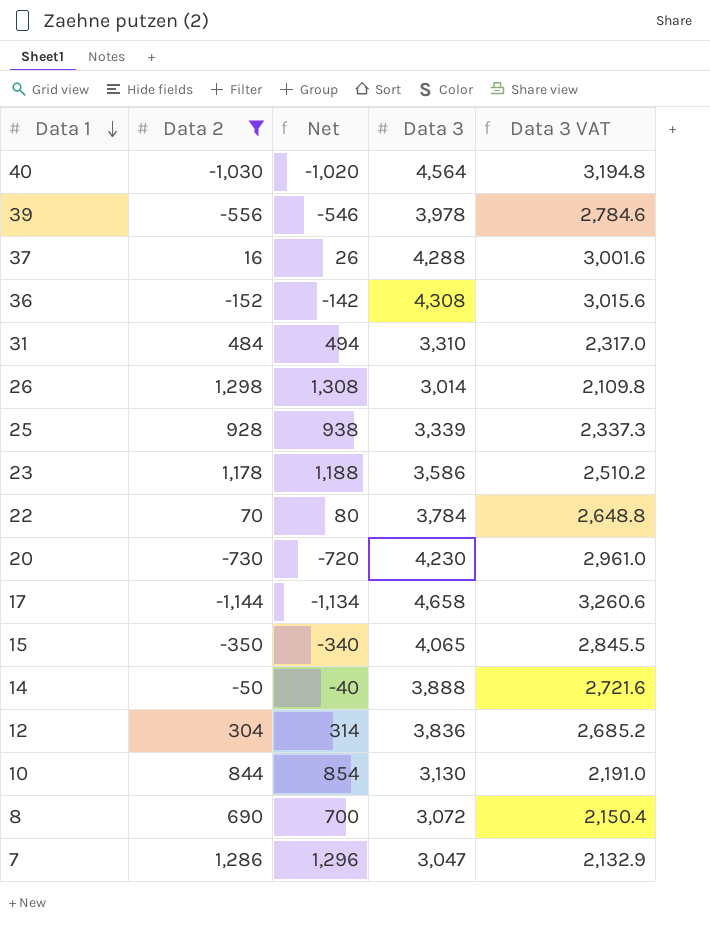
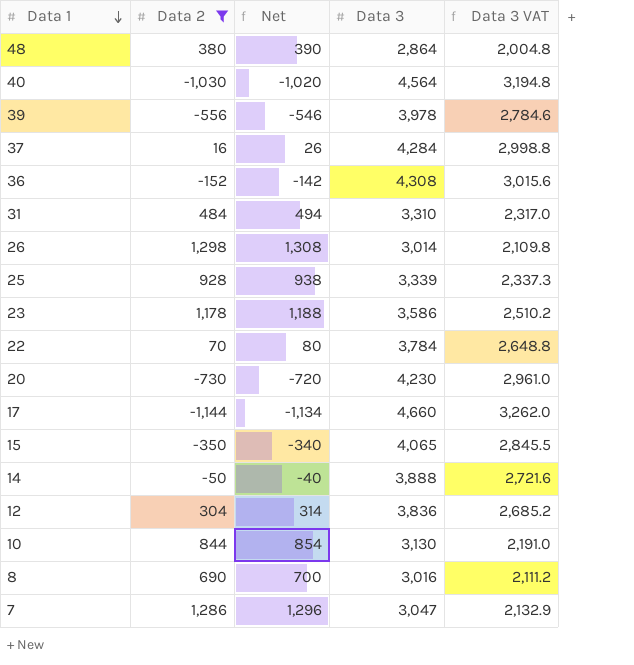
row 48: none -> 380 | 390 | 2,864 | 2,004.8
37 | Data 3: 4,288 -> 4,284
37 | Data 3 VAT: 3,001.6 -> 2,998.8
17 | Data 3: 4,658 -> 4,660
17 | Data 3 VAT: 3,260.6 -> 3,262.0
8 | Data 3: 3,072 -> 3,016
8 | Data 3 VAT: 2,150.4 -> 2,111.2

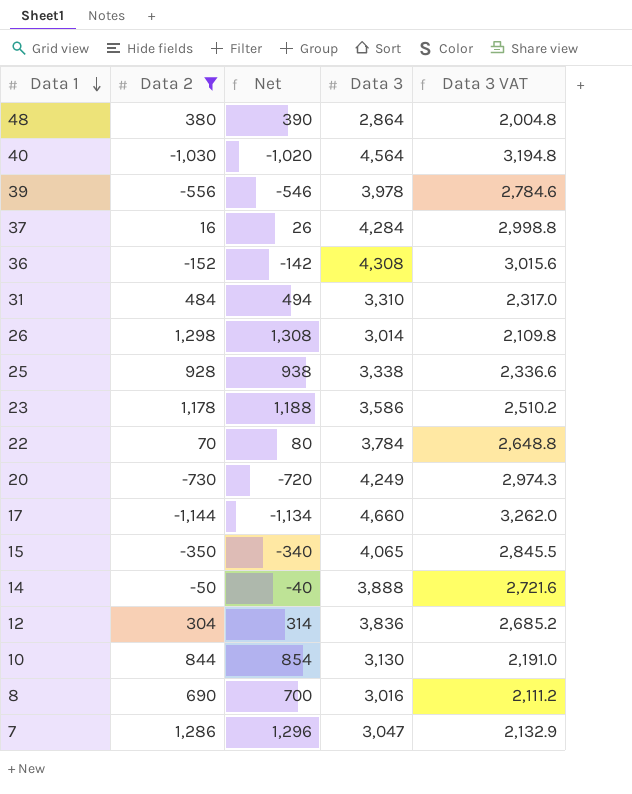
25 | Data 3: 3,339 -> 3,338
25 | Data 3 VAT: 2,337.3 -> 2,336.6
20 | Data 3: 4,230 -> 4,249
20 | Data 3 VAT: 2,961.0 -> 2,974.3

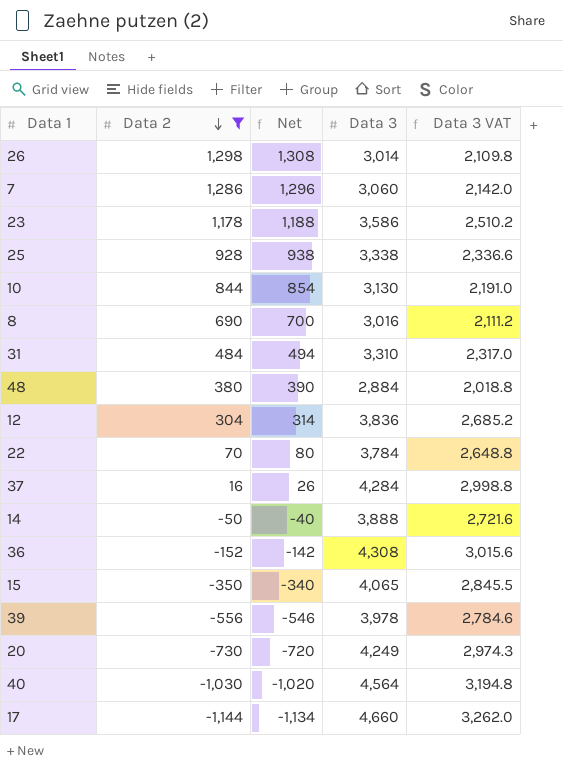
row order: Data 1 descending -> Data 2 descending
7 | Data 3: 3,047 -> 3,060
7 | Data 3 VAT: 2,132.9 -> 2,142.0
48 | Data 3: 2,864 -> 2,884
48 | Data 3 VAT: 2,004.8 -> 2,018.8

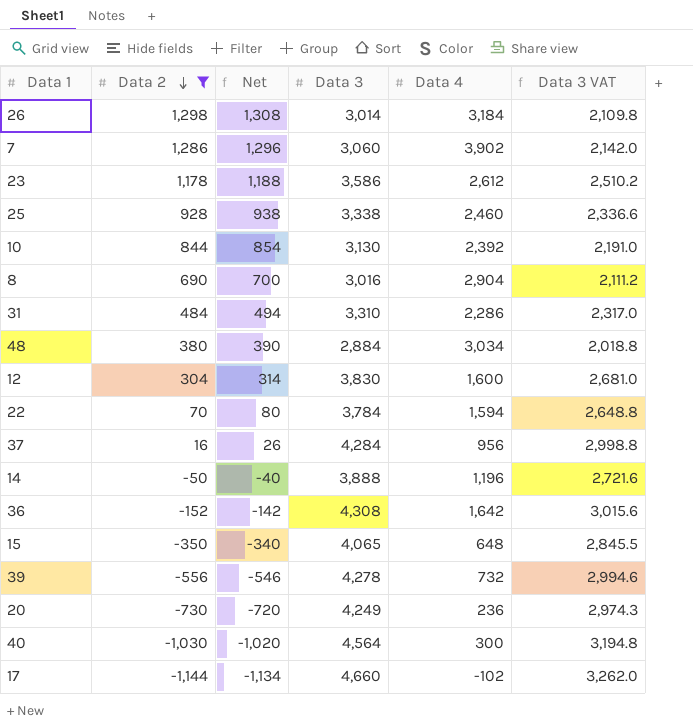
column Data 4 | position: none -> 5
12 | Data 3: 3,836 -> 3,830
12 | Data 3 VAT: 2,685.2 -> 2,681.0
39 | Data 3: 3,978 -> 4,278
39 | Data 3 VAT: 2,784.6 -> 2,994.6

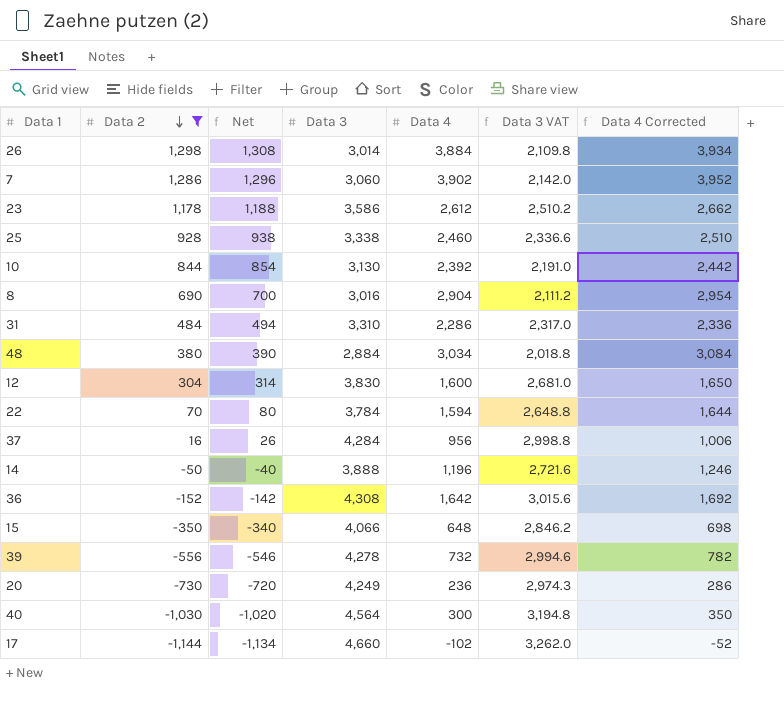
column Data 4 Corrected | formula: none -> [Data 4] + 50
26 | Data 4: 3,184 -> 3,884
15 | Data 3: 4,065 -> 4,066
15 | Data 3 VAT: 2,845.5 -> 2,846.2

